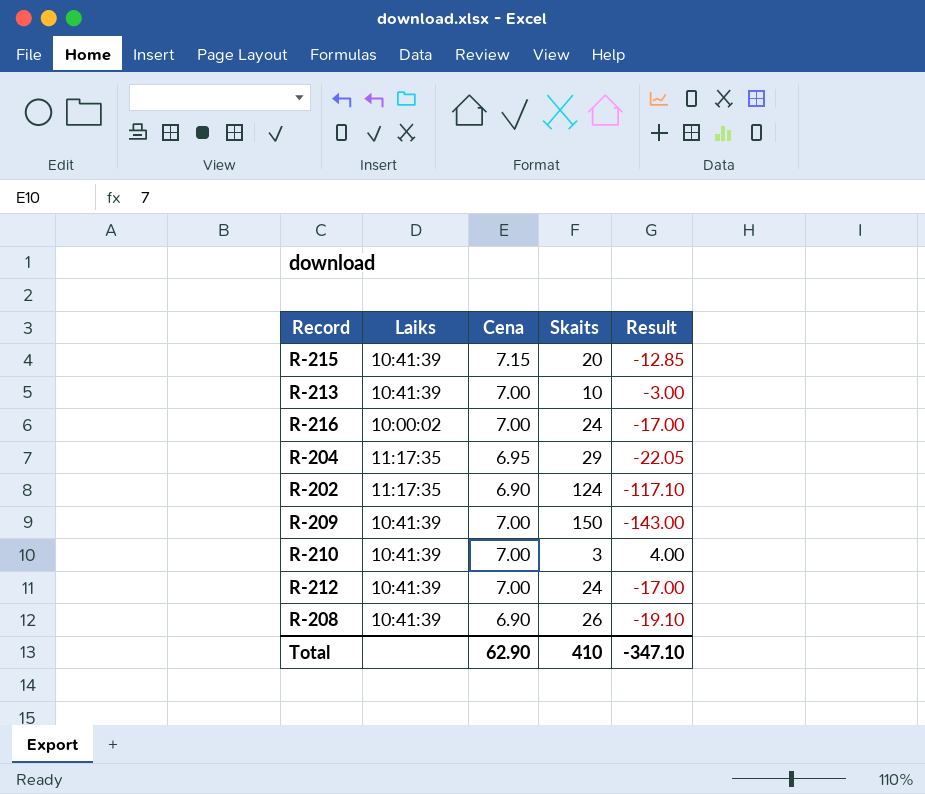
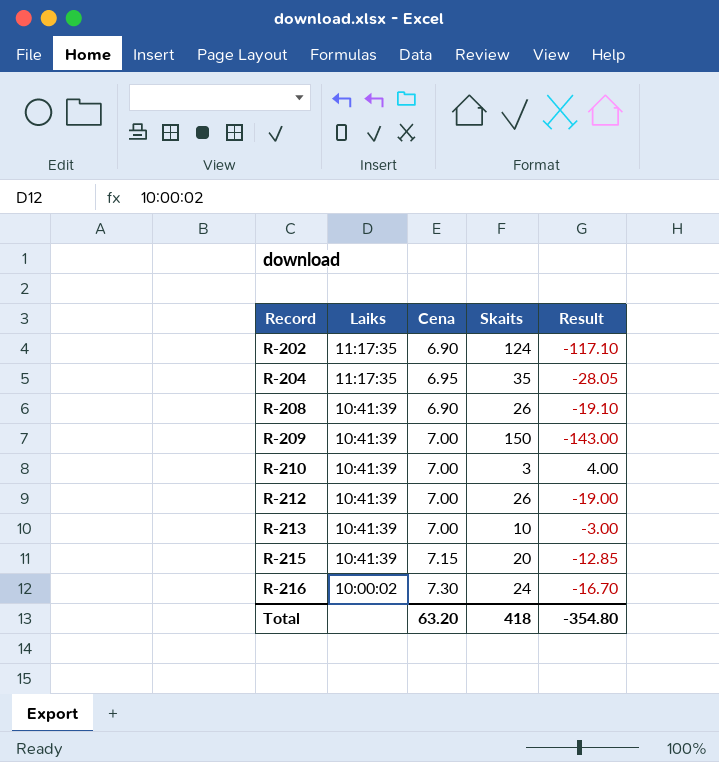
row order: none -> Record ascending
R-204 | Skaits: 29 -> 35
R-204 | Result: -22.05 -> -28.05
R-212 | Skaits: 24 -> 26
R-212 | Result: -17.00 -> -19.00
R-216 | Cena: 7.00 -> 7.30
R-216 | Result: -17.00 -> -16.70
Total | Cena: 62.90 -> 63.20
Total | Skaits: 410 -> 418
Total | Result: -347.10 -> -354.80

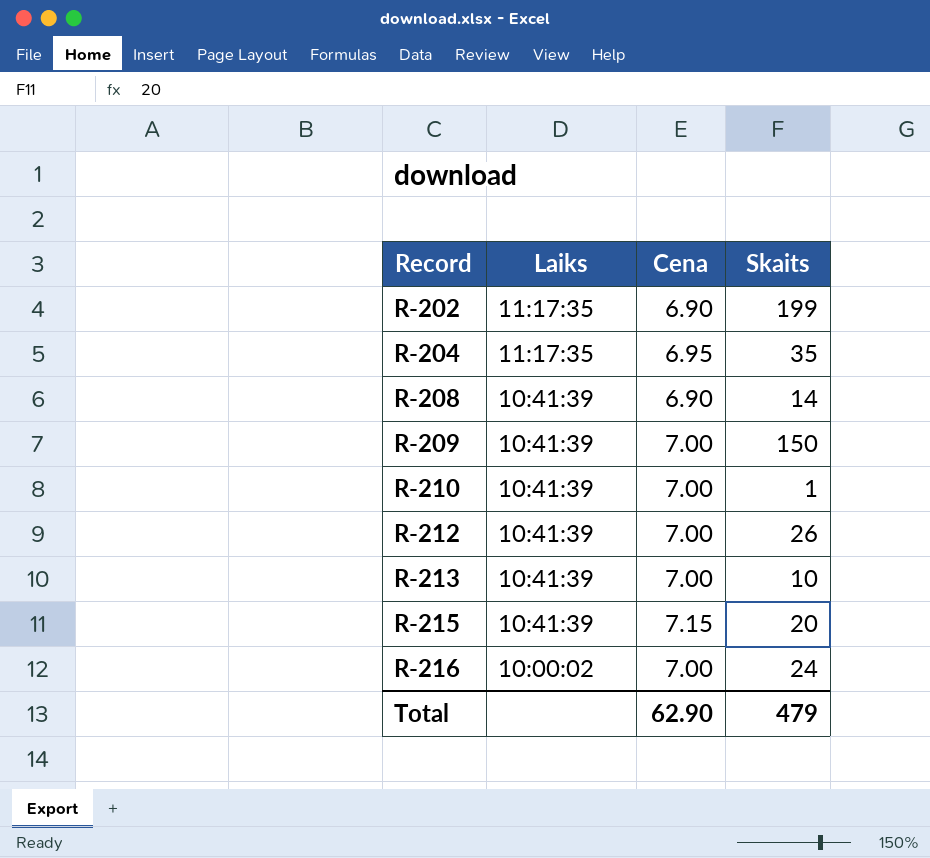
column Result | formula: [Cena] - [Skaits] -> none
R-202 | Skaits: 124 -> 199
R-208 | Skaits: 26 -> 14
R-210 | Skaits: 3 -> 1
R-216 | Cena: 7.30 -> 7.00
Total | Cena: 63.20 -> 62.90
Total | Skaits: 418 -> 479

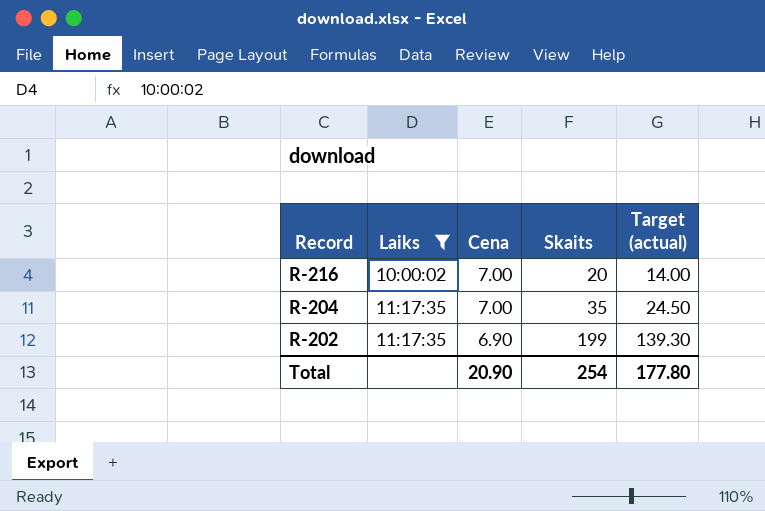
filter: none -> Laiks != 10:41:39
row order: Record ascending -> Record descending
column Target (actual) | formula: none -> [Skaits] * 0.7
R-216 | Skaits: 24 -> 20
R-204 | Cena: 6.95 -> 7.00
Total | Cena: 62.90 -> 20.90
Total | Skaits: 479 -> 254

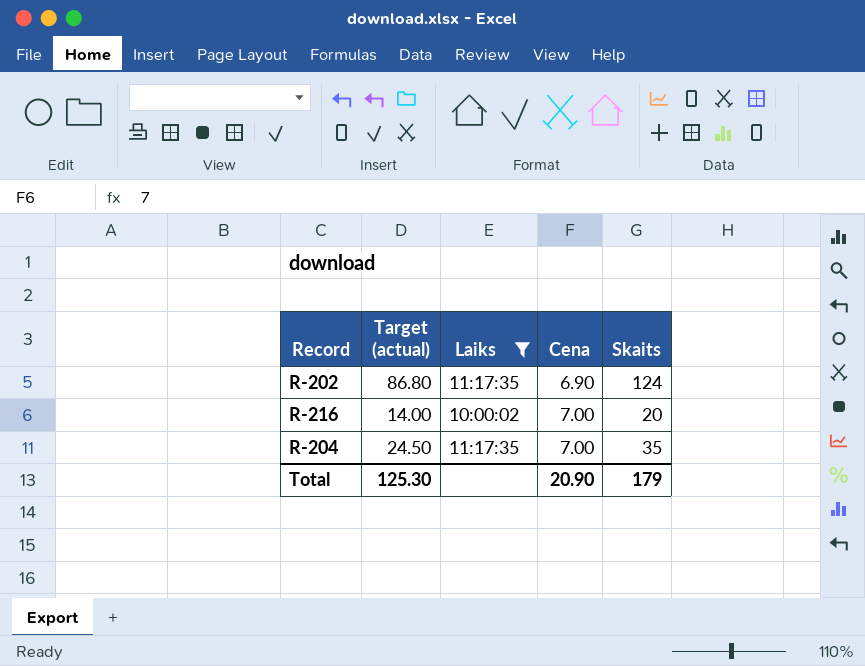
row order: Record descending -> Cena ascending
column Target (actual) | position: 5 -> 2
R-202 | Target (actual): 139.30 -> 86.80
R-202 | Skaits: 199 -> 124
Total | Target (actual): 177.80 -> 125.30
Total | Skaits: 254 -> 179

